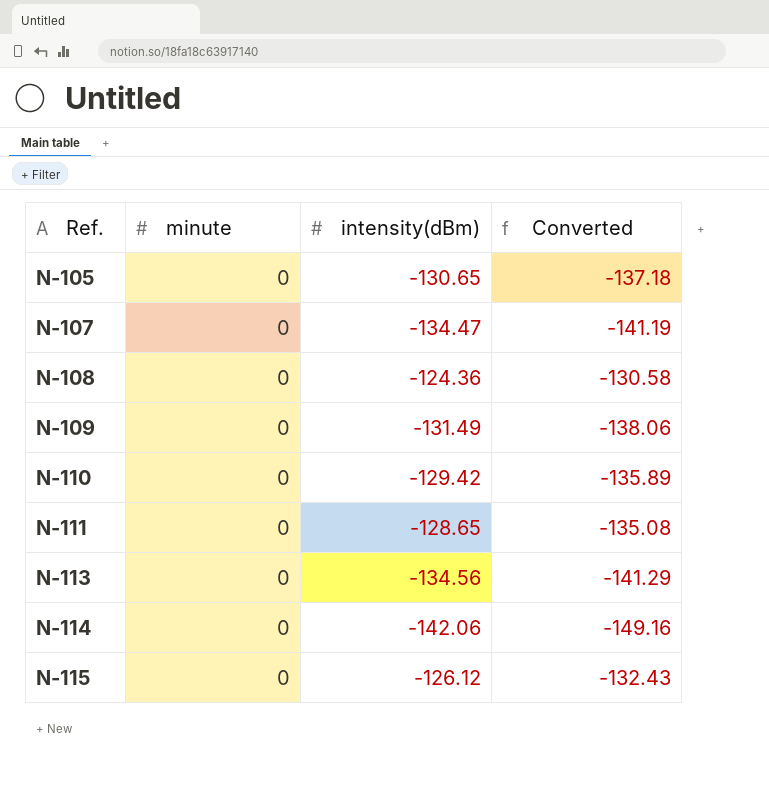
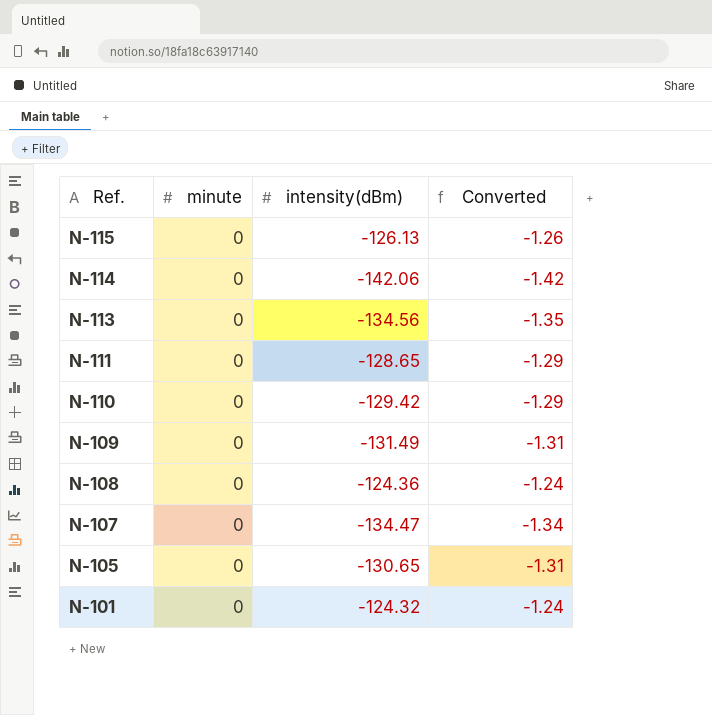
row order: Ref. ascending -> Ref. descending
column Converted | formula: [intensity(dBm)] * 1.05 -> [intensity(dBm)] * 0.01
N-115 | intensity(dBm): -126.12 -> -126.13
row N-101: none -> 0 | -124.32 | -1.24

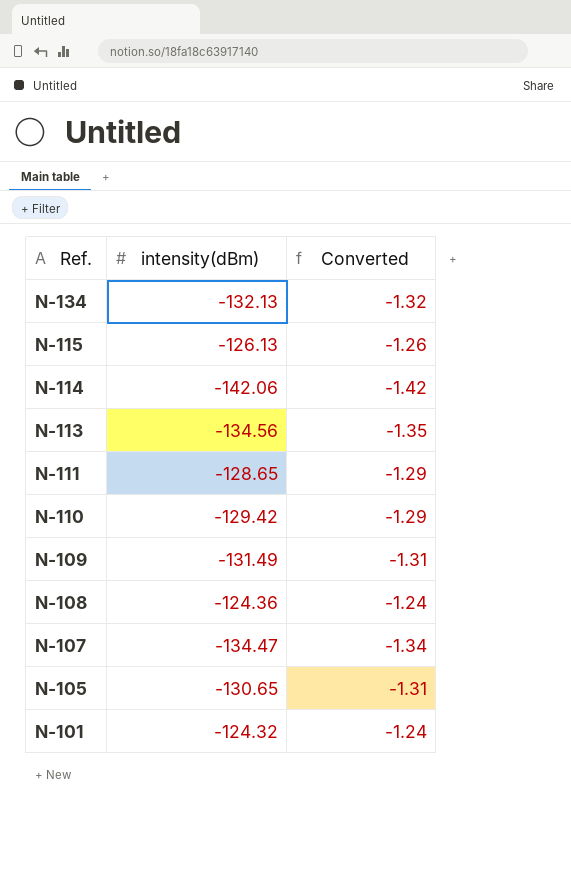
column minute | position: 2 -> none
row N-134: none -> -132.13 | -1.32

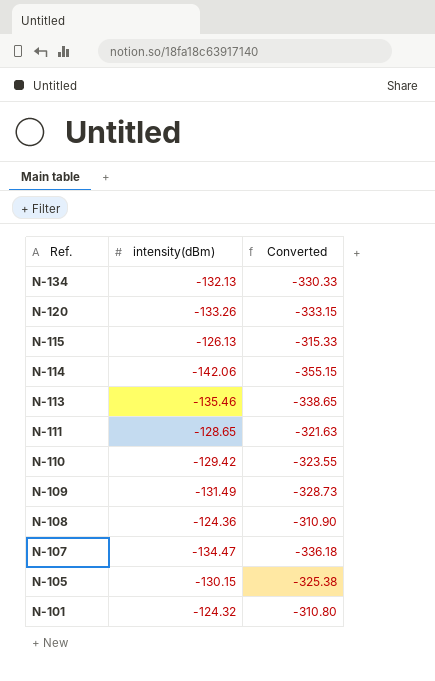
column Converted | formula: [intensity(dBm)] * 0.01 -> [intensity(dBm)] * 2.5
row N-120: none -> -133.26 | -333.15
N-113 | intensity(dBm): -134.56 -> -135.46
N-105 | intensity(dBm): -130.65 -> -130.15

